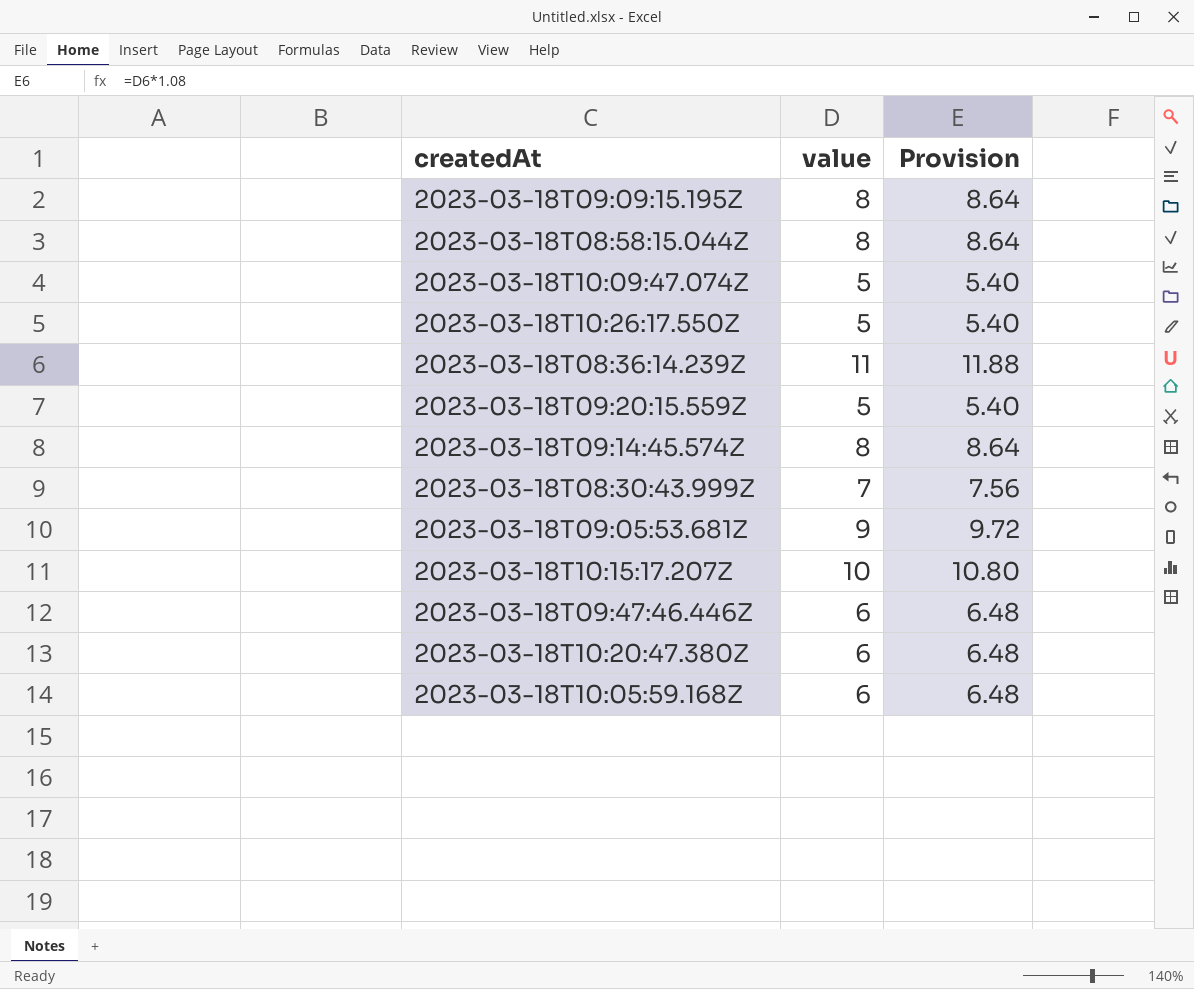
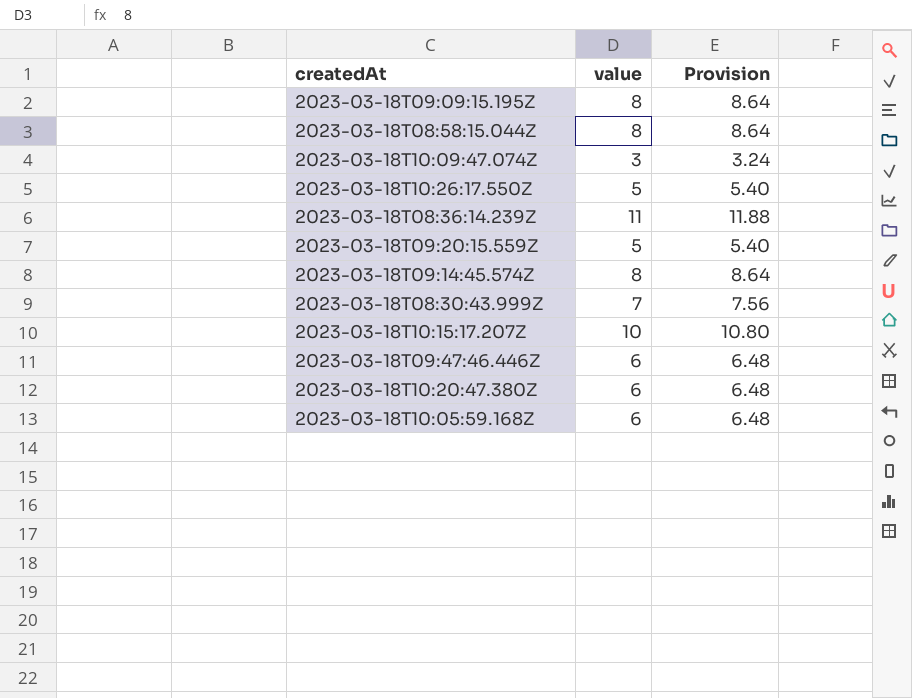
row 2023-03-18T09:05:53.681Z: 9 | 9.72 -> none
2023-03-18T10:09:47.074Z | value: 5 -> 3
2023-03-18T10:09:47.074Z | Provision: 5.40 -> 3.24

